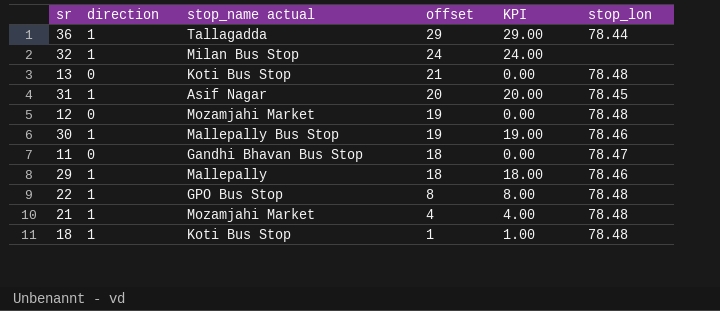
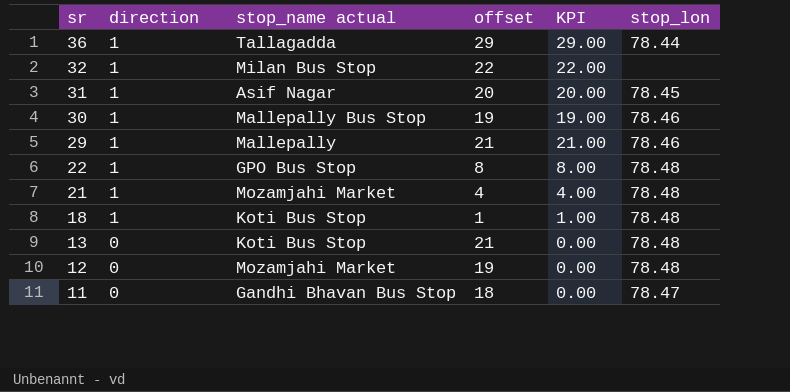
row order: offset descending -> sr descending
32 | offset: 24 -> 22
32 | KPI: 24.00 -> 22.00
29 | offset: 18 -> 21
29 | KPI: 18.00 -> 21.00

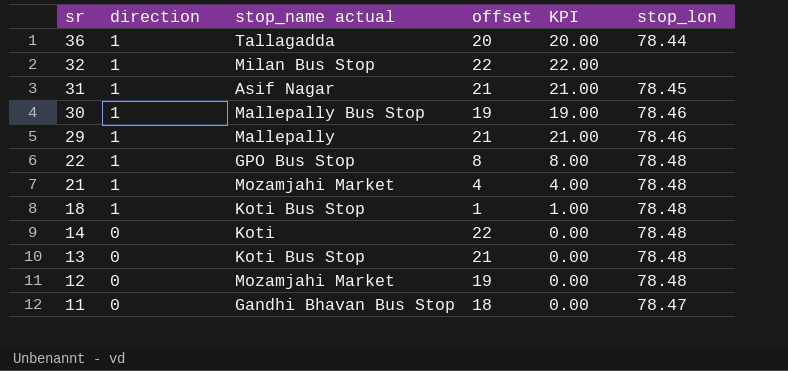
36 | offset: 29 -> 20
36 | KPI: 29.00 -> 20.00
31 | offset: 20 -> 21
31 | KPI: 20.00 -> 21.00
row 14: none -> 0 | Koti | 22 | 0.00 | 78.48

